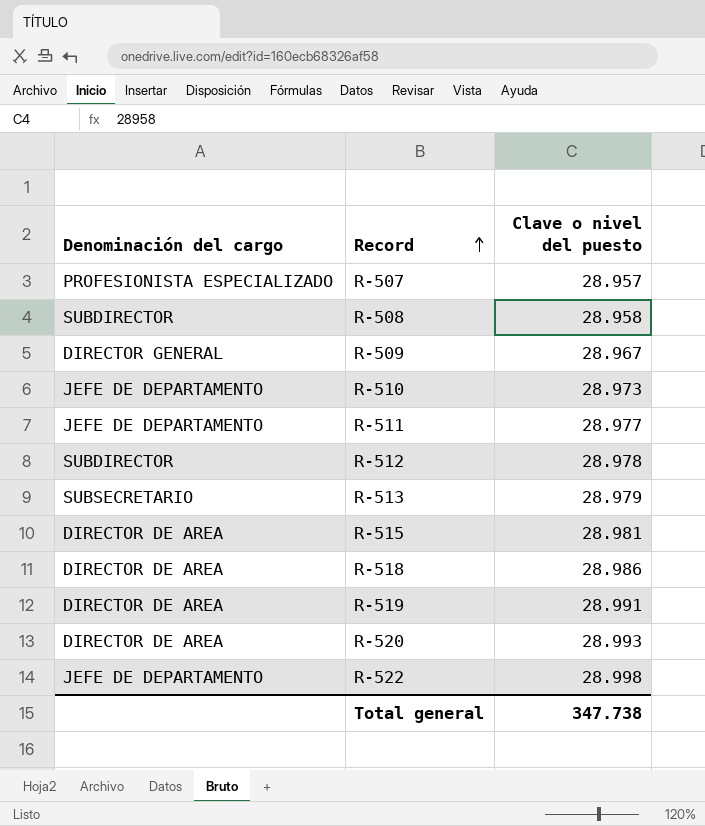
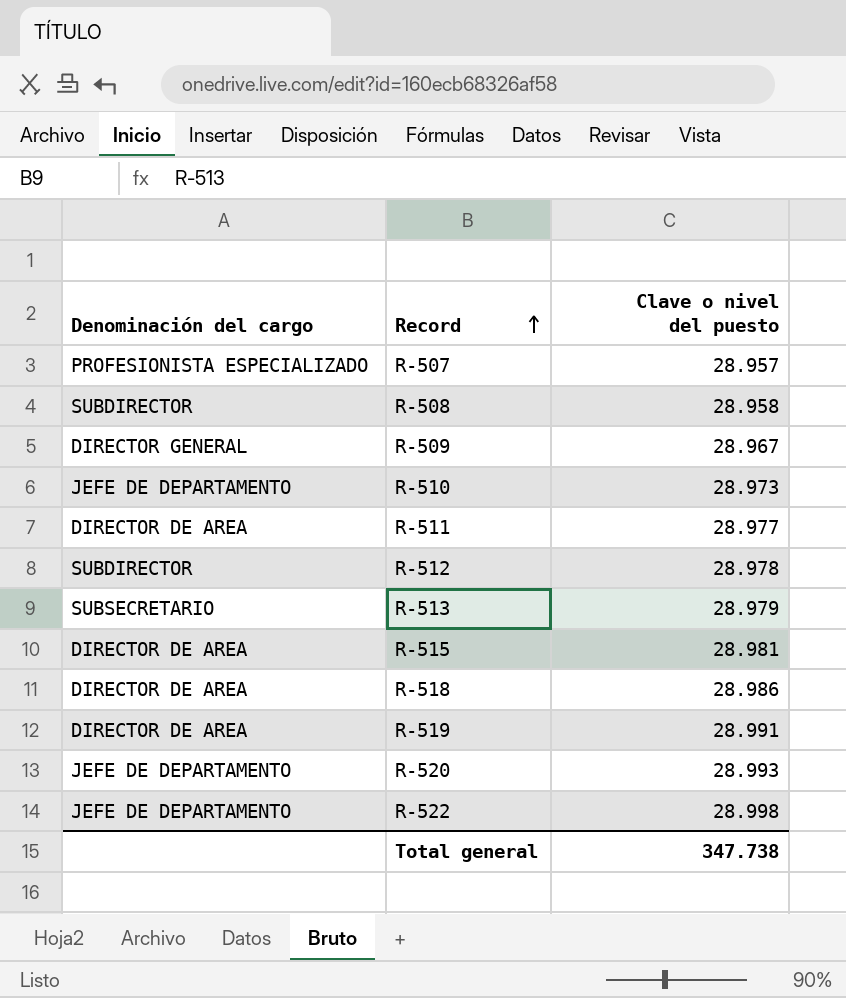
R-511 | Denominación del cargo: JEFE DE DEPARTAMENTO -> DIRECTOR DE AREA
R-520 | Denominación del cargo: DIRECTOR DE AREA -> JEFE DE DEPARTAMENTO

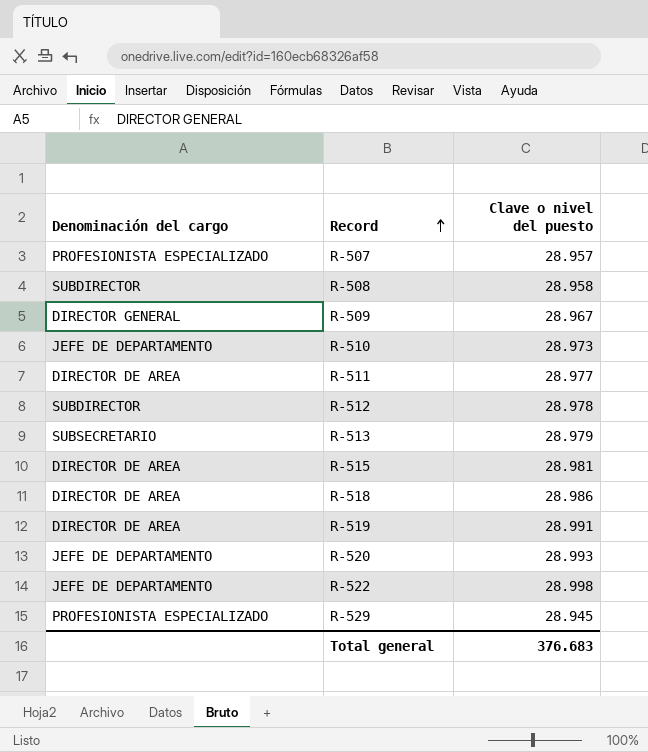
row R-529: none -> PROFESIONISTA ESPECIALIZADO | 28.945
Total general | Clave o nivel del puesto: 347.738 -> 376.683

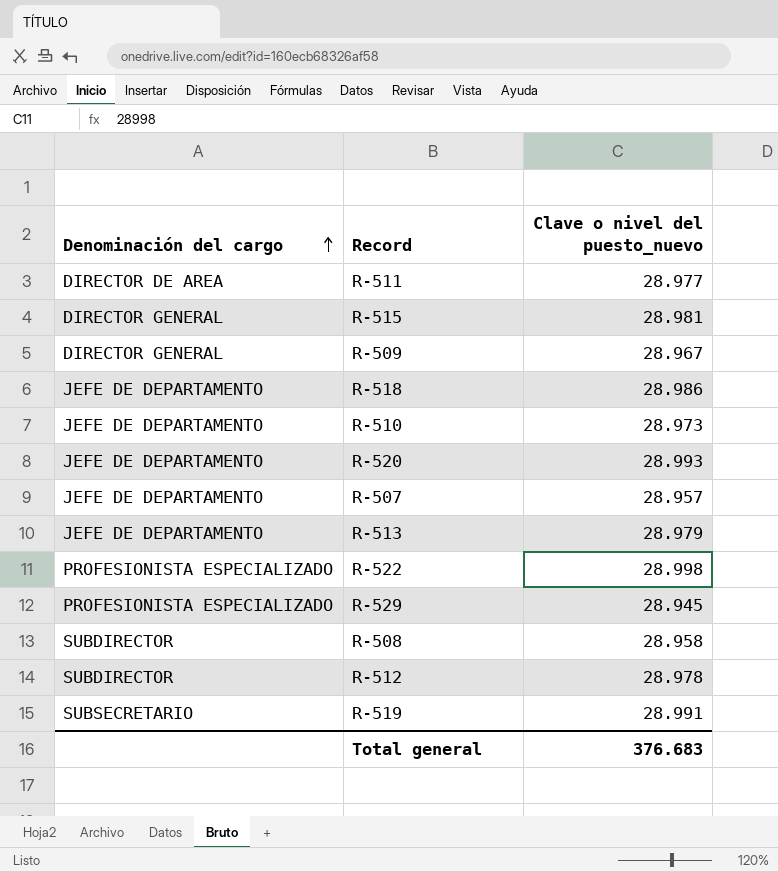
row order: Record ascending -> Denominación del cargo ascending
column name: Clave o nivel del puesto -> Clave o nivel del puesto_nuevo
R-515 | Denominación del cargo: DIRECTOR DE AREA -> DIRECTOR GENERAL
R-518 | Denominación del cargo: DIRECTOR DE AREA -> JEFE DE DEPARTAMENTO
R-507 | Denominación del cargo: PROFESIONISTA ESPECIALIZADO -> JEFE DE DEPARTAMENTO
R-513 | Denominación del cargo: SUBSECRETARIO -> JEFE DE DEPARTAMENTO
R-522 | Denominación del cargo: JEFE DE DEPARTAMENTO -> PROFESIONISTA ESPECIALIZADO
R-519 | Denominación del cargo: DIRECTOR DE AREA -> SUBSECRETARIO

